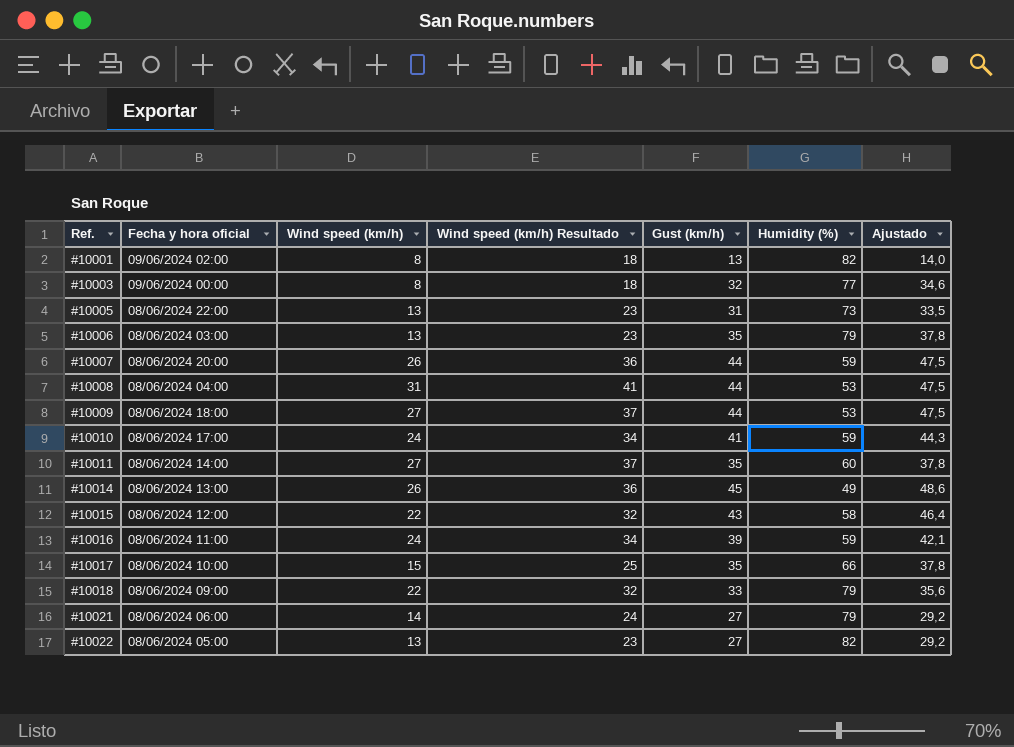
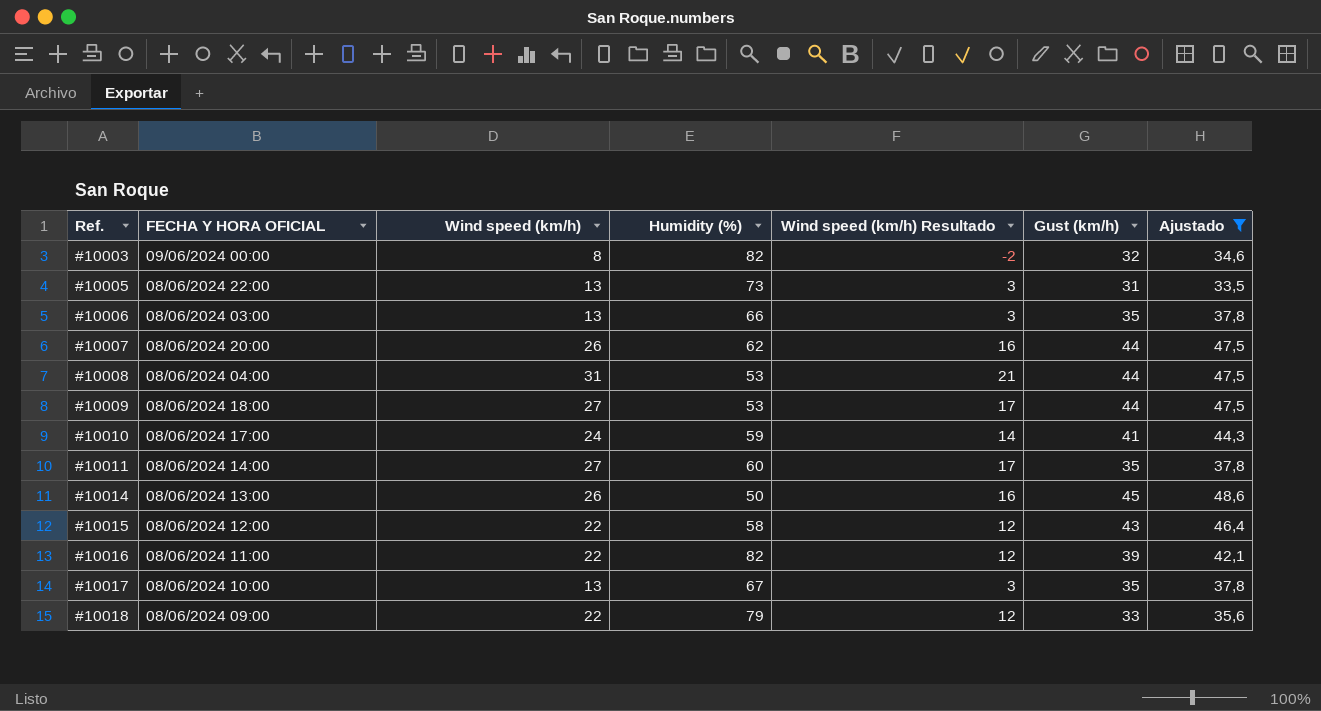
filter: none -> Ajustado >= 33,5
column name: Fecha y hora oficial -> FECHA Y HORA OFICIAL
column Humidity (%) | position: 6 -> 4
column Wind speed (km/h) Resultado | formula: [Wind speed (km/h)] + 10 -> [Wind speed (km/h)] - 10
#10003 | Humidity (%): 77 -> 82
#10006 | Humidity (%): 79 -> 66
#10007 | Humidity (%): 59 -> 62
#10014 | Humidity (%): 49 -> 50
#10016 | Wind speed (km/h): 24 -> 22
#10016 | Humidity (%): 59 -> 82
#10017 | Wind speed (km/h): 15 -> 13
#10017 | Humidity (%): 66 -> 67

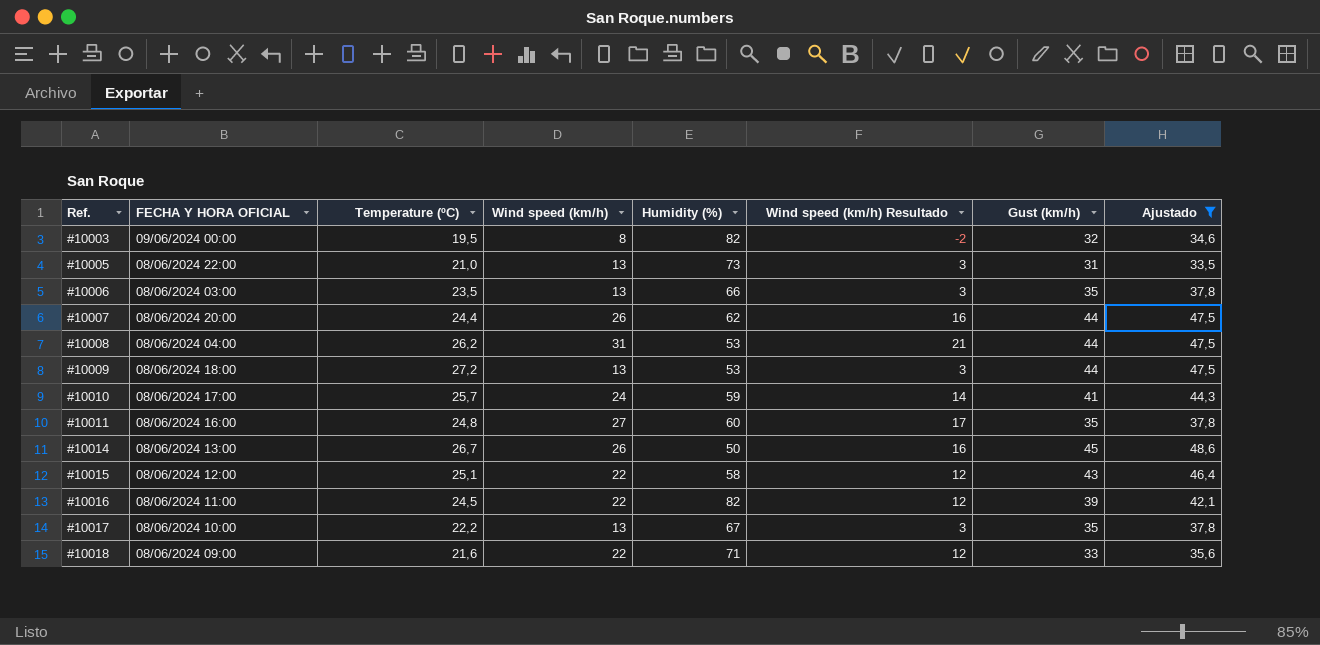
column Temperature (ºC) | position: none -> 3
#10009 | Wind speed (km/h): 27 -> 13
#10009 | Wind speed (km/h) Resultado: 17 -> 3
#10011 | FECHA Y HORA OFICIAL: 08/06/2024 14:00 -> 08/06/2024 16:00
#10018 | Humidity (%): 79 -> 71

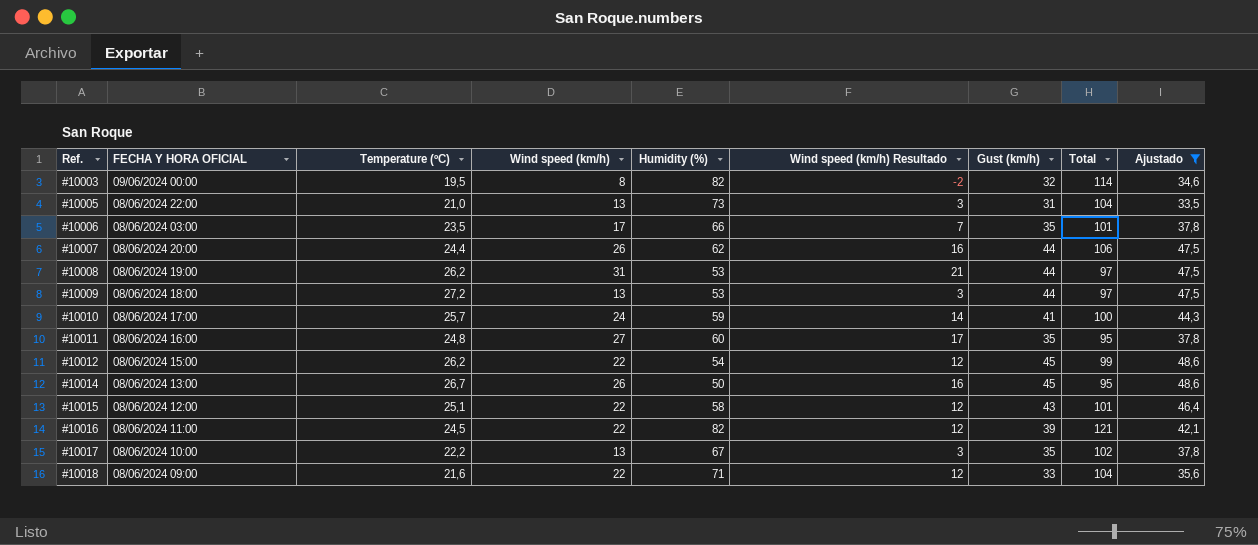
column Total | formula: none -> [Humidity (%)] + [Gust (km/h)]
#10006 | Wind speed (km/h): 13 -> 17
#10006 | Wind speed (km/h) Resultado: 3 -> 7
#10008 | FECHA Y HORA OFICIAL: 08/06/2024 04:00 -> 08/06/2024 19:00
row #10012: none -> 08/06/2024 15:00 | 26,2 | 22 | 54 | 12 | 45 | 99 | 48,6

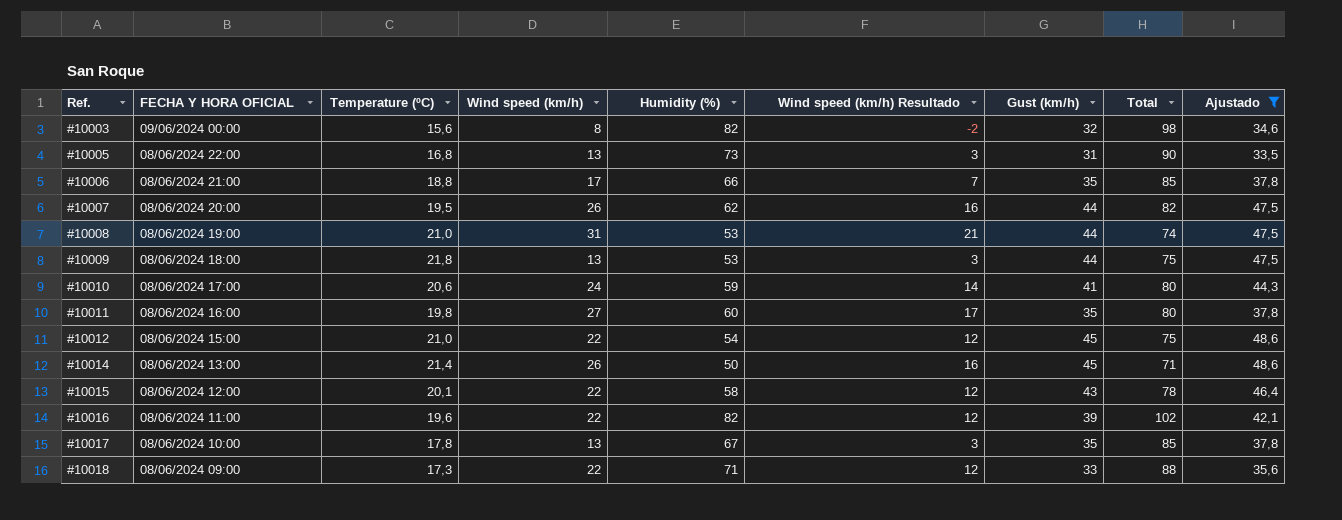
column Total | formula: [Humidity (%)] + [Gust (km/h)] -> [Temperature (ºC)] + [Humidity (%)]
#10003 | Temperature (ºC): 19,5 -> 15,6
#10005 | Temperature (ºC): 21,0 -> 16,8
#10006 | FECHA Y HORA OFICIAL: 08/06/2024 03:00 -> 08/06/2024 21:00
#10006 | Temperature (ºC): 23,5 -> 18,8
#10007 | Temperature (ºC): 24,4 -> 19,5
#10008 | Temperature (ºC): 26,2 -> 21,0
#10009 | Temperature (ºC): 27,2 -> 21,8
#10010 | Temperature (ºC): 25,7 -> 20,6
#10011 | Temperature (ºC): 24,8 -> 19,8
#10012 | Temperature (ºC): 26,2 -> 21,0
#10014 | Temperature (ºC): 26,7 -> 21,4
#10015 | Temperature (ºC): 25,1 -> 20,1
#10016 | Temperature (ºC): 24,5 -> 19,6
#10017 | Temperature (ºC): 22,2 -> 17,8
#10018 | Temperature (ºC): 21,6 -> 17,3

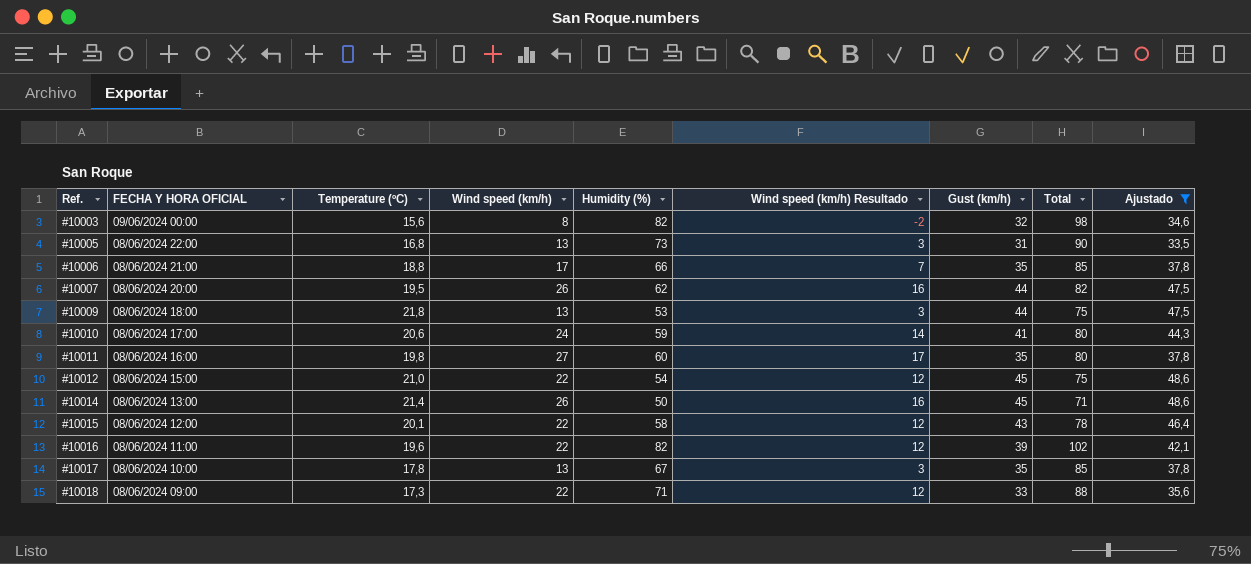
row #10008: 08/06/2024 19:00 | 21,0 | 31 | 53 | 21 | 44 | 74 | 47,5 -> none

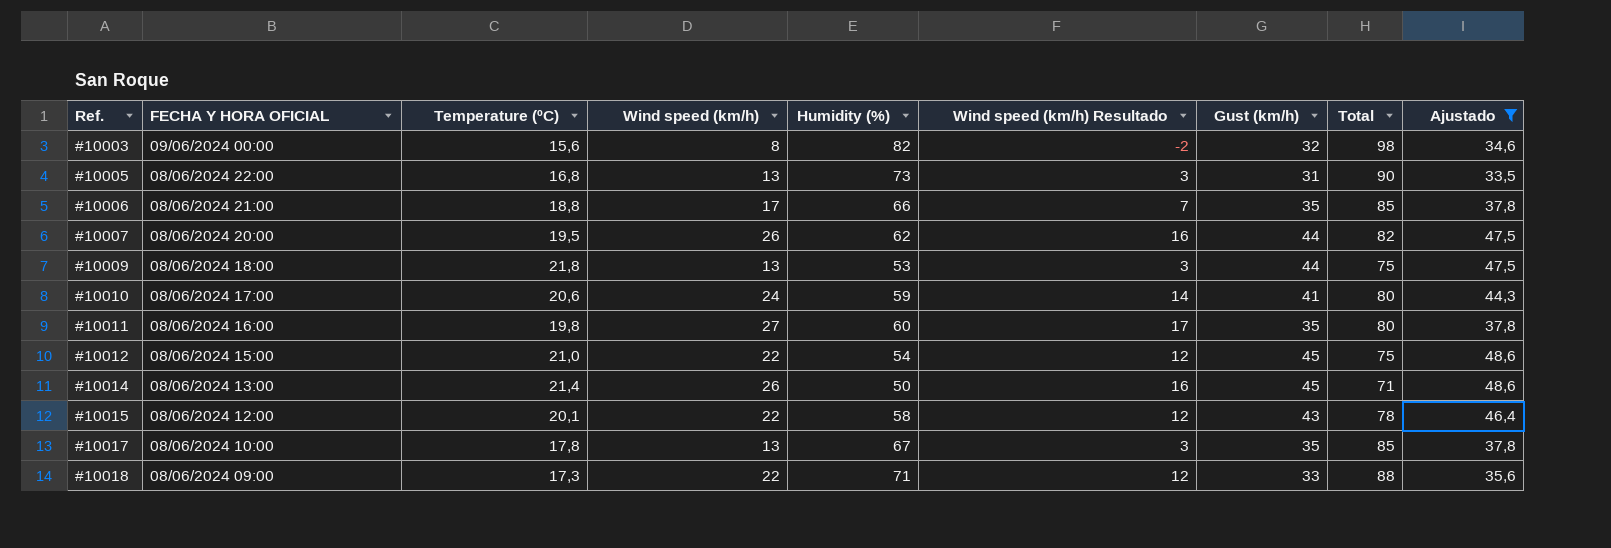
row #10016: 08/06/2024 11:00 | 19,6 | 22 | 82 | 12 | 39 | 102 | 42,1 -> none

